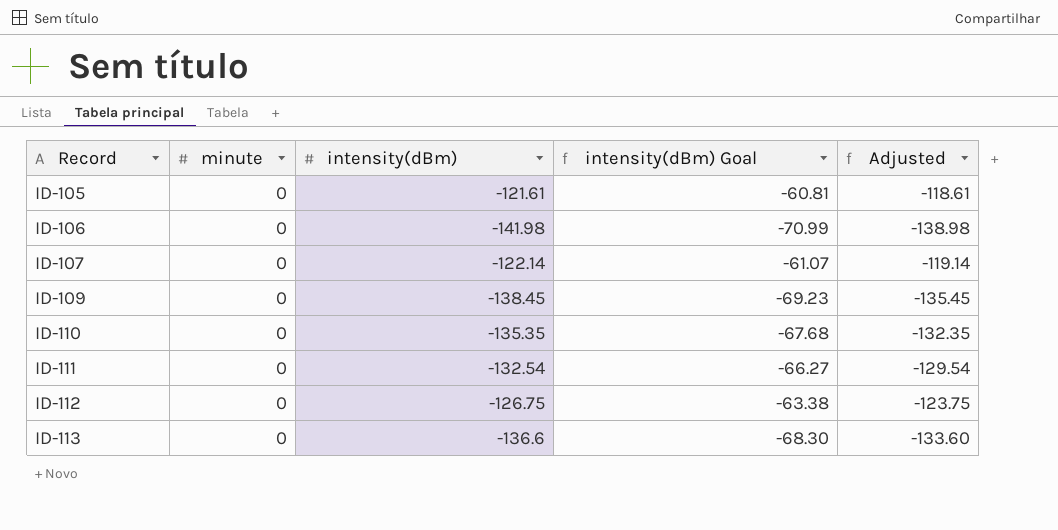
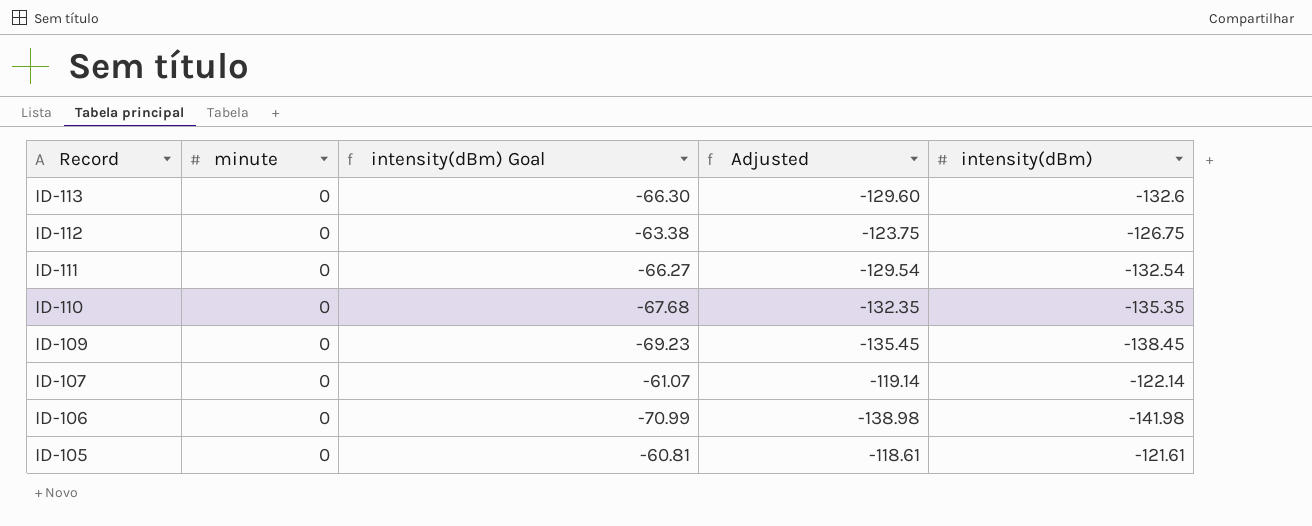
row order: Record ascending -> Record descending
column intensity(dBm) | position: 3 -> 5
ID-113 | intensity(dBm) Goal: -68.30 -> -66.30
ID-113 | Adjusted: -133.60 -> -129.60
ID-113 | intensity(dBm): -136.6 -> -132.6

